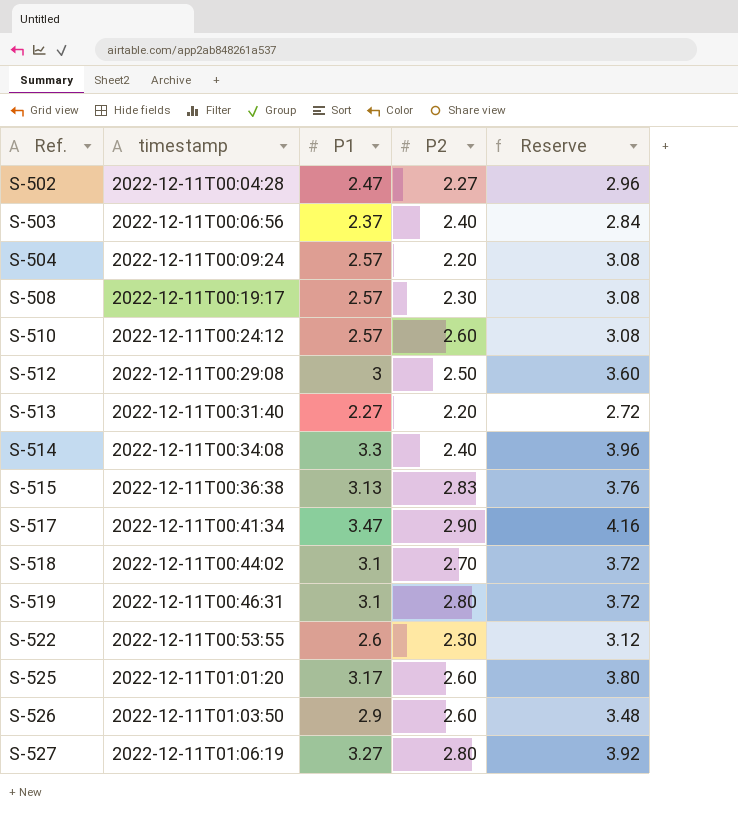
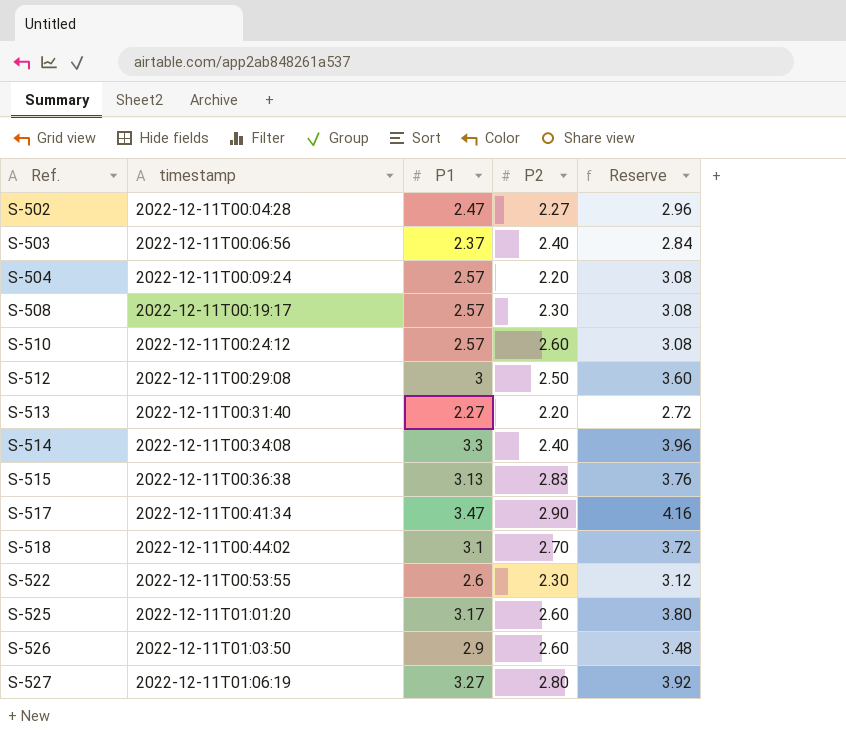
row S-519: 2022-12-11T00:46:31 | 3.1 | 2.80 | 3.72 -> none

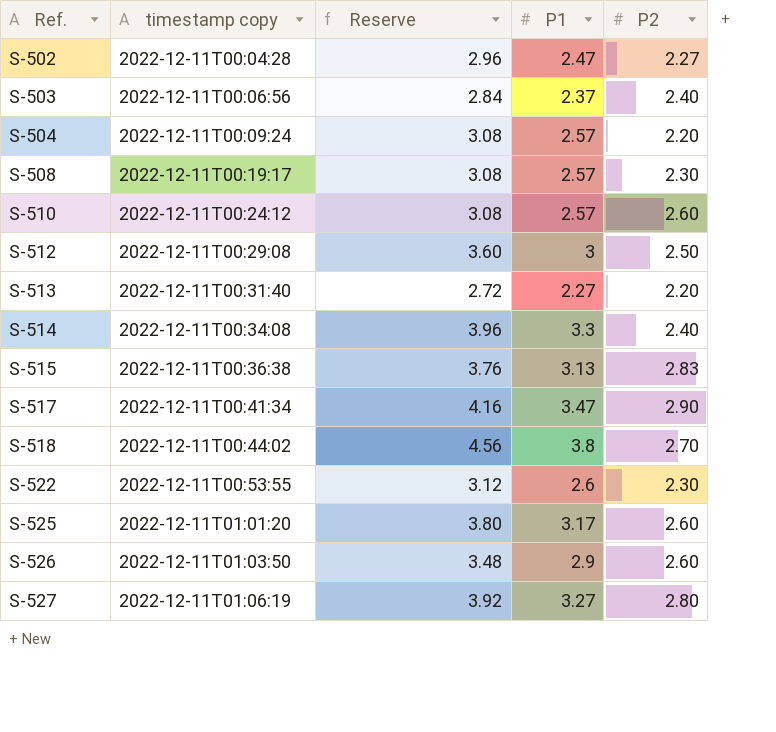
column name: timestamp -> timestamp copy
column Reserve | position: 5 -> 3
S-518 | Reserve: 3.72 -> 4.56
S-518 | P1: 3.1 -> 3.8

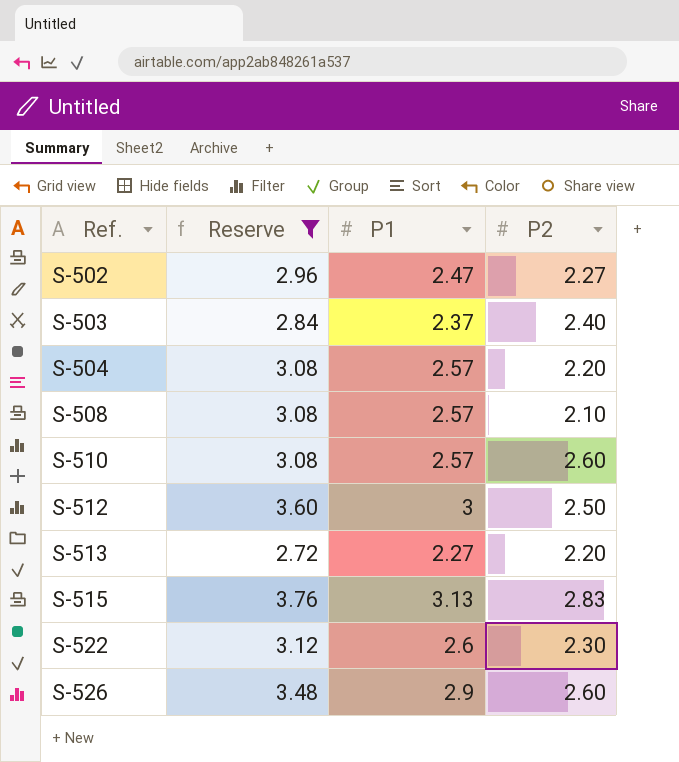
filter: none -> Reserve <= 3.76
column timestamp copy | position: 2 -> none
S-508 | P2: 2.30 -> 2.10

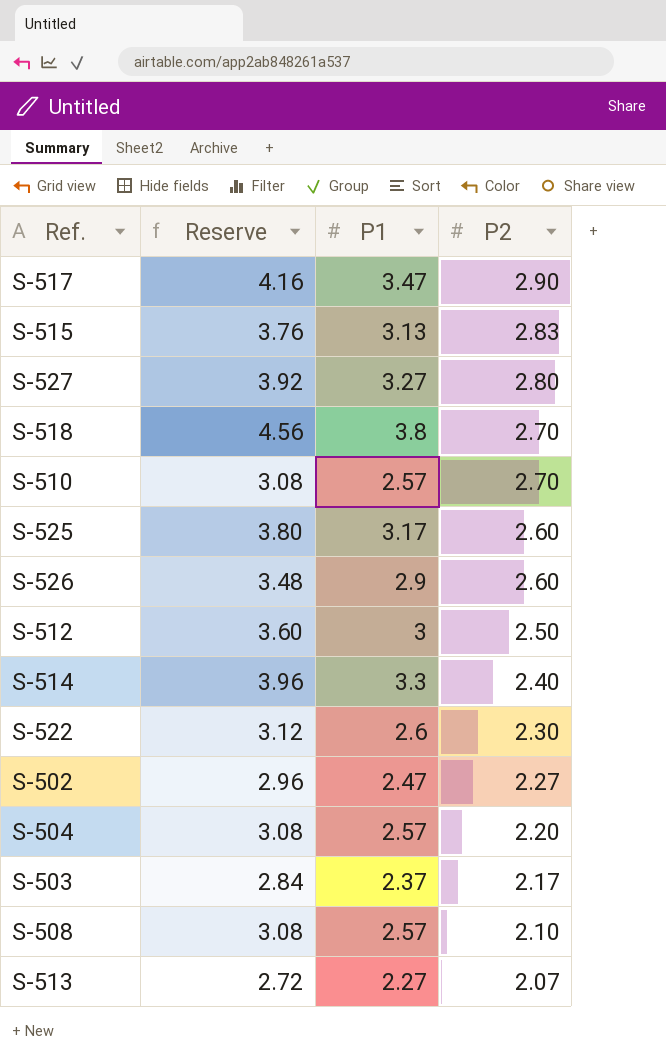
filter: Reserve <= 3.76 -> none
row order: Ref. ascending -> P2 descending
S-510 | P2: 2.60 -> 2.70
S-503 | P2: 2.40 -> 2.17
S-513 | P2: 2.20 -> 2.07

